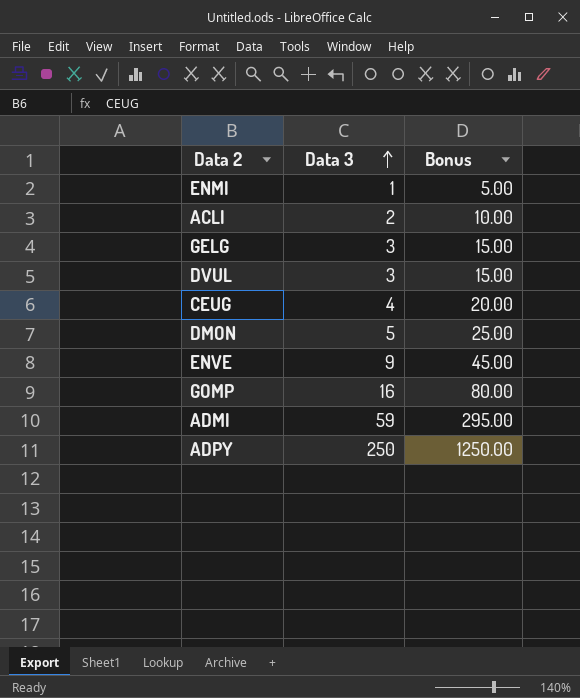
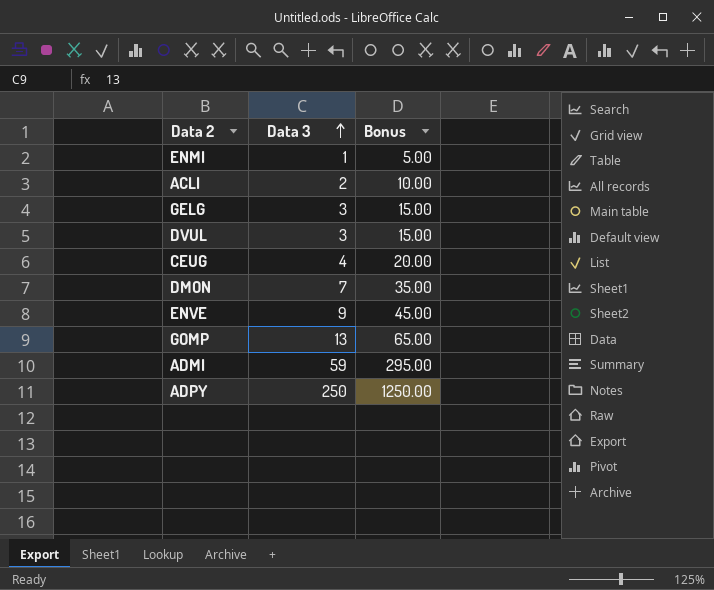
DMON | Data 3: 5 -> 7
DMON | Bonus: 25.00 -> 35.00
GOMP | Data 3: 16 -> 13
GOMP | Bonus: 80.00 -> 65.00

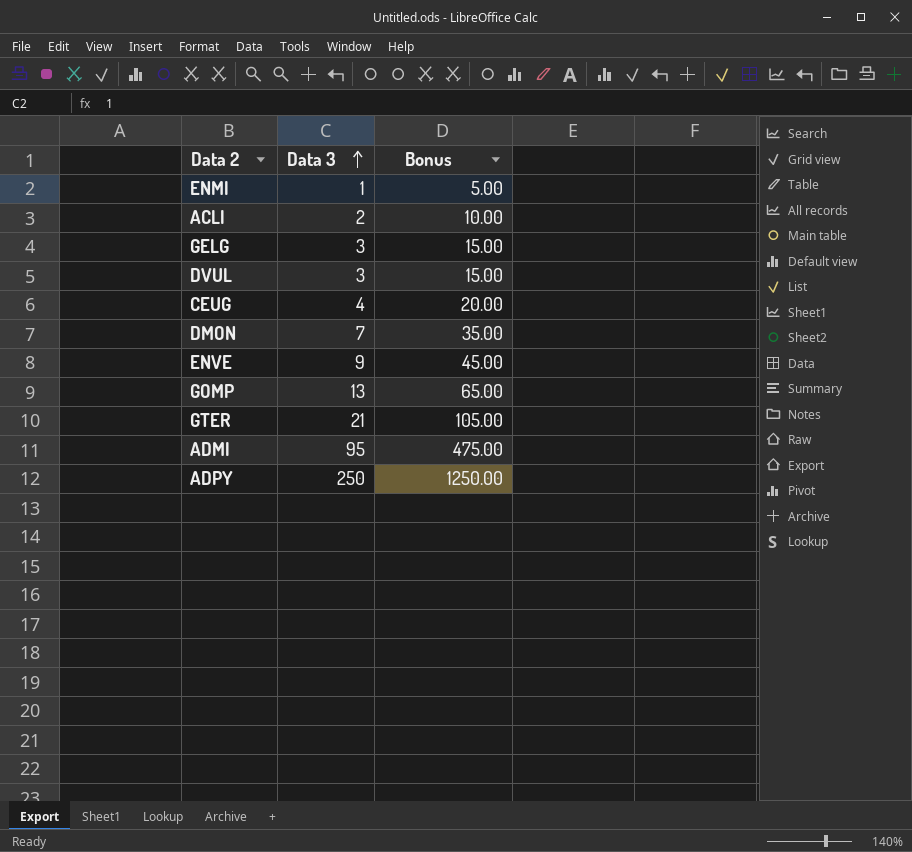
row GTER: none -> 21 | 105.00
ADMI | Data 3: 59 -> 95
ADMI | Bonus: 295.00 -> 475.00

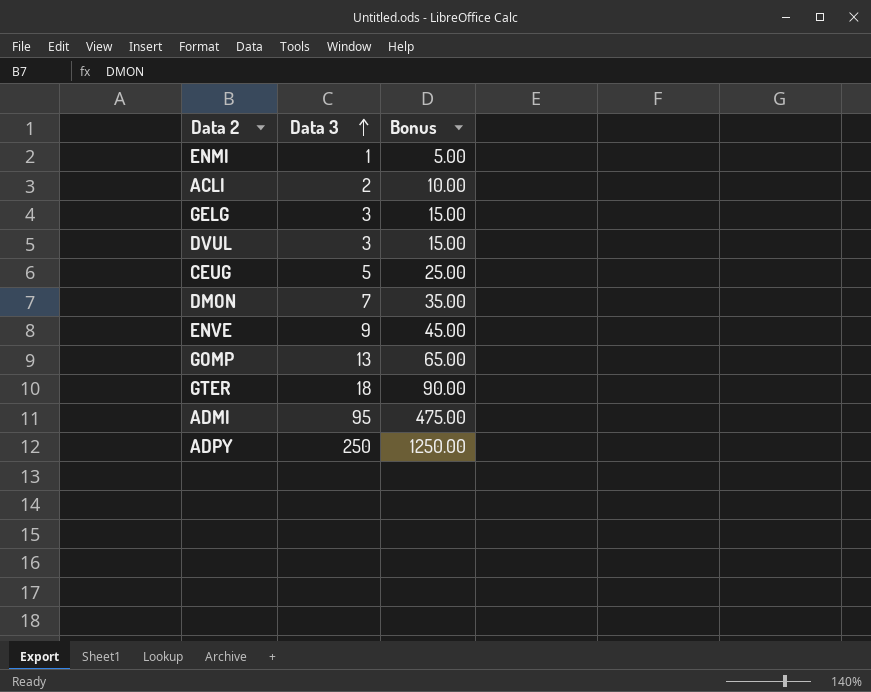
CEUG | Data 3: 4 -> 5
CEUG | Bonus: 20.00 -> 25.00
GTER | Data 3: 21 -> 18
GTER | Bonus: 105.00 -> 90.00

